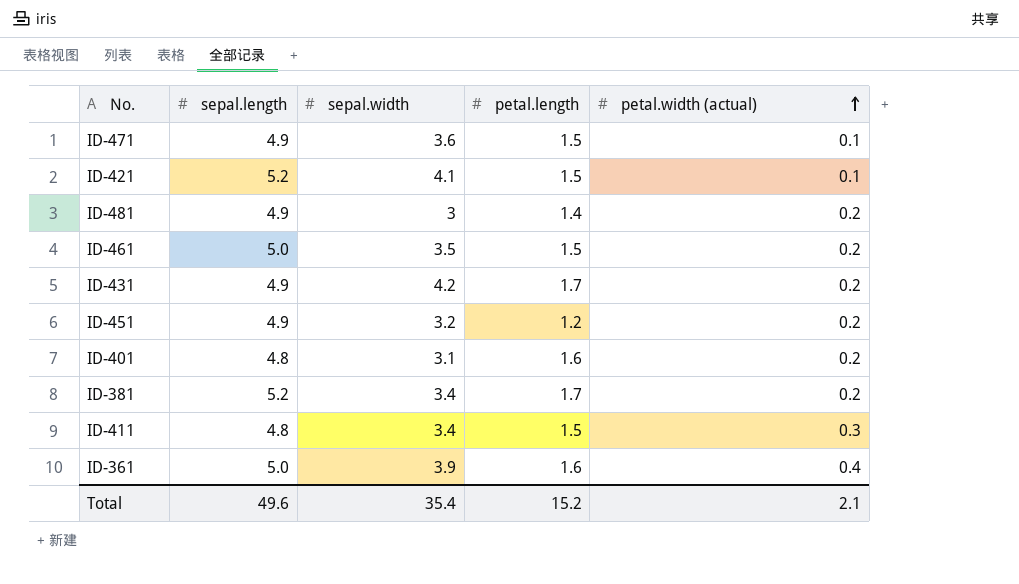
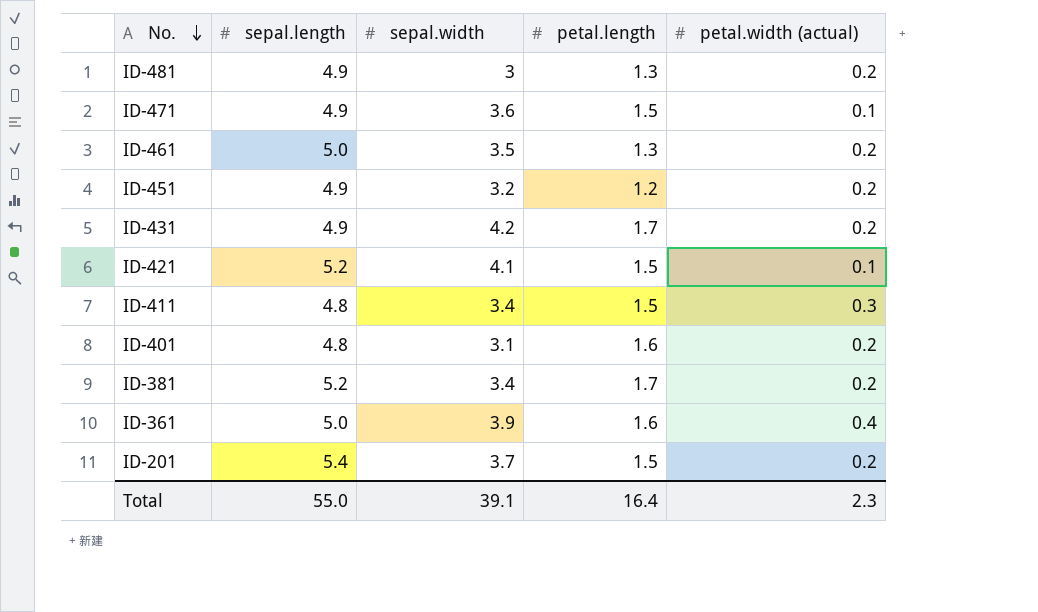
row order: petal.width (actual) ascending -> No. descending
ID-481 | petal.length: 1.4 -> 1.3
ID-461 | petal.length: 1.5 -> 1.3
row ID-201: none -> 5.4 | 3.7 | 1.5 | 0.2
Total | sepal.length: 49.6 -> 55.0
Total | sepal.width: 35.4 -> 39.1
Total | petal.length: 15.2 -> 16.4
Total | petal.width (actual): 2.1 -> 2.3

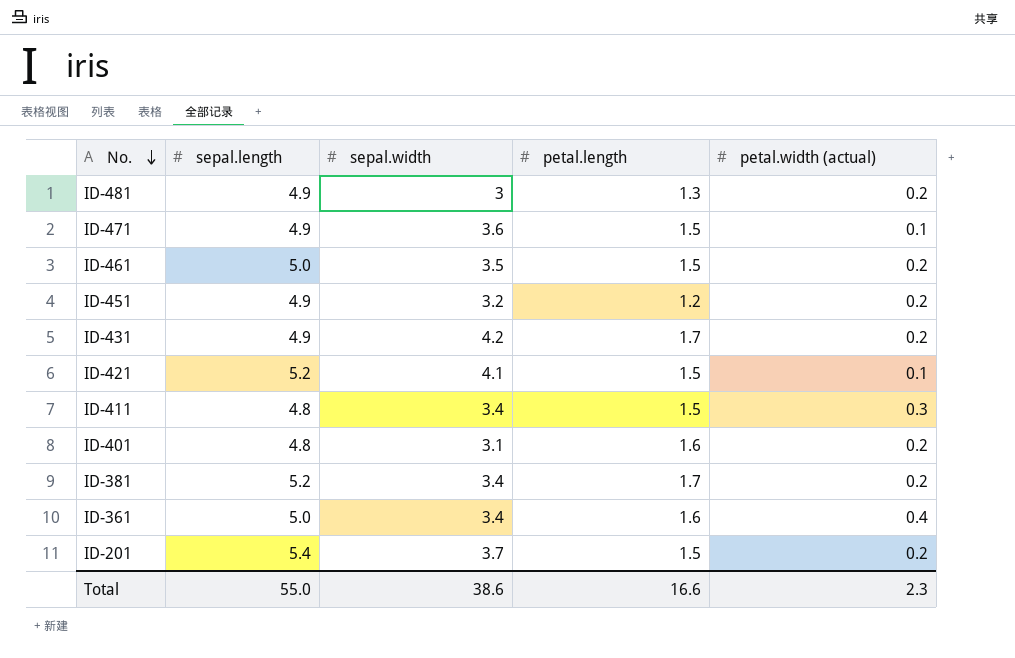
ID-461 | petal.length: 1.3 -> 1.5
ID-361 | sepal.width: 3.9 -> 3.4
Total | sepal.width: 39.1 -> 38.6
Total | petal.length: 16.4 -> 16.6

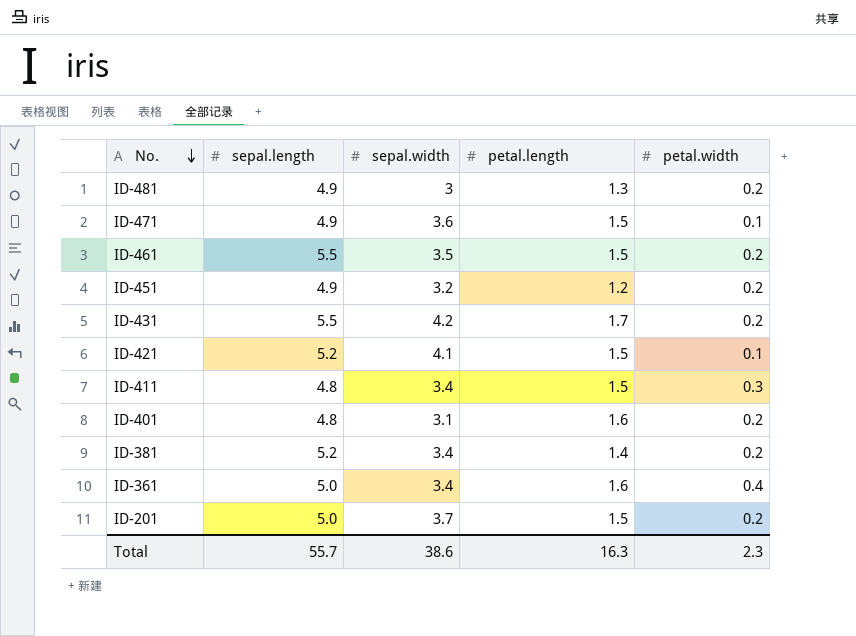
column name: petal.width (actual) -> petal.width
ID-461 | sepal.length: 5.0 -> 5.5
ID-431 | sepal.length: 4.9 -> 5.5
ID-381 | petal.length: 1.7 -> 1.4
ID-201 | sepal.length: 5.4 -> 5.0
Total | sepal.length: 55.0 -> 55.7
Total | petal.length: 16.6 -> 16.3

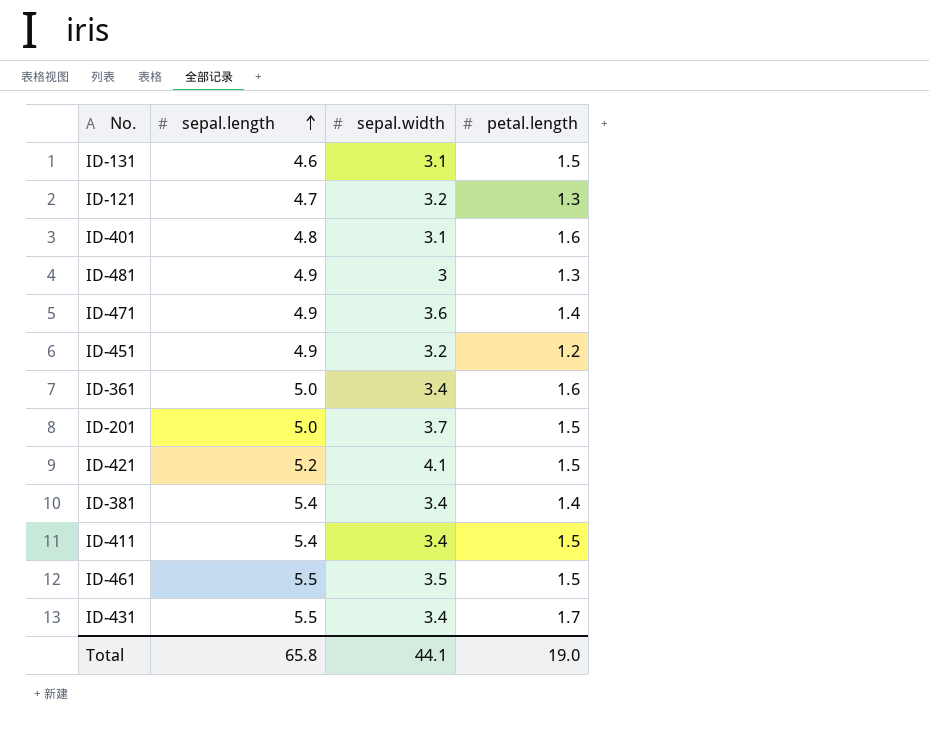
row order: No. descending -> sepal.length ascending
column petal.width | position: 5 -> none
row ID-131: none -> 4.6 | 3.1 | 1.5
row ID-121: none -> 4.7 | 3.2 | 1.3
ID-471 | petal.length: 1.5 -> 1.4
ID-381 | sepal.length: 5.2 -> 5.4
ID-411 | sepal.length: 4.8 -> 5.4
ID-431 | sepal.width: 4.2 -> 3.4
Total | sepal.length: 55.7 -> 65.8
Total | sepal.width: 38.6 -> 44.1
Total | petal.length: 16.3 -> 19.0

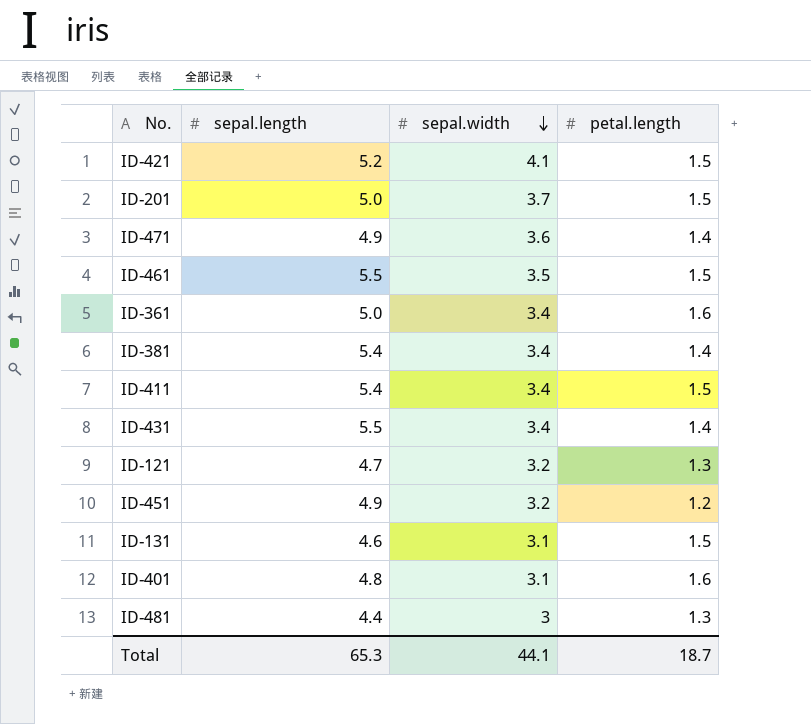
row order: sepal.length ascending -> sepal.width descending
ID-431 | petal.length: 1.7 -> 1.4
ID-481 | sepal.length: 4.9 -> 4.4
Total | sepal.length: 65.8 -> 65.3
Total | petal.length: 19.0 -> 18.7

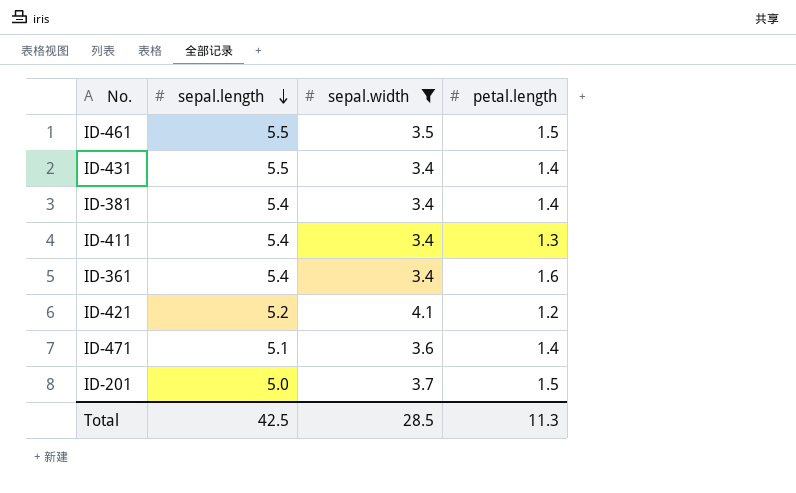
filter: none -> sepal.width >= 3.4
row order: sepal.width descending -> sepal.length descending
ID-411 | petal.length: 1.5 -> 1.3
ID-361 | sepal.length: 5.0 -> 5.4
ID-421 | petal.length: 1.5 -> 1.2
ID-471 | sepal.length: 4.9 -> 5.1
Total | sepal.length: 65.3 -> 42.5
Total | sepal.width: 44.1 -> 28.5
Total | petal.length: 18.7 -> 11.3

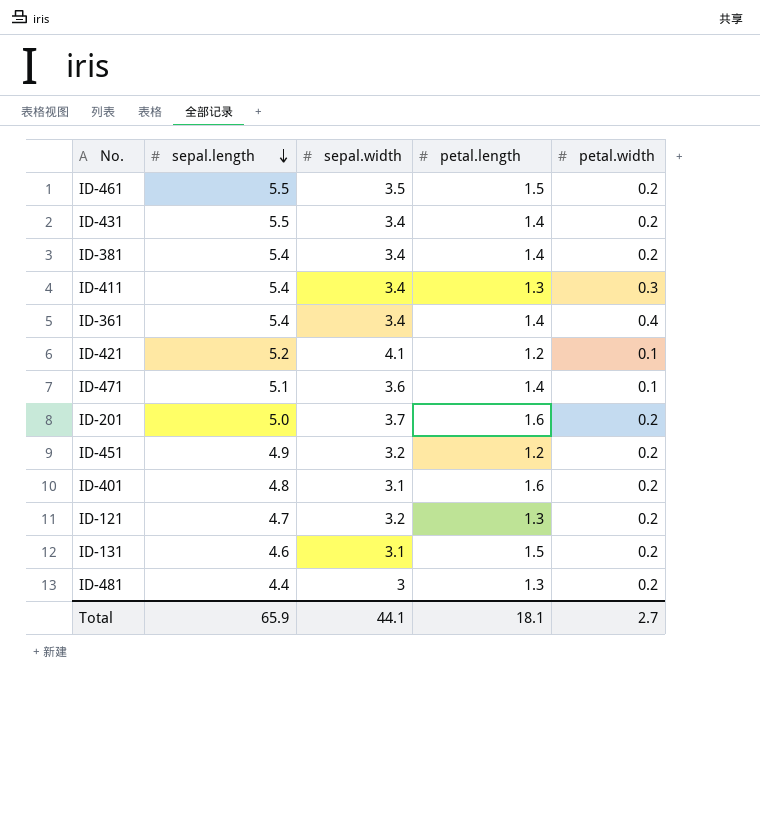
filter: sepal.width >= 3.4 -> none
column petal.width | position: none -> 5
ID-361 | petal.length: 1.6 -> 1.4
ID-201 | petal.length: 1.5 -> 1.6
Total | sepal.length: 42.5 -> 65.9
Total | sepal.width: 28.5 -> 44.1
Total | petal.length: 11.3 -> 18.1

